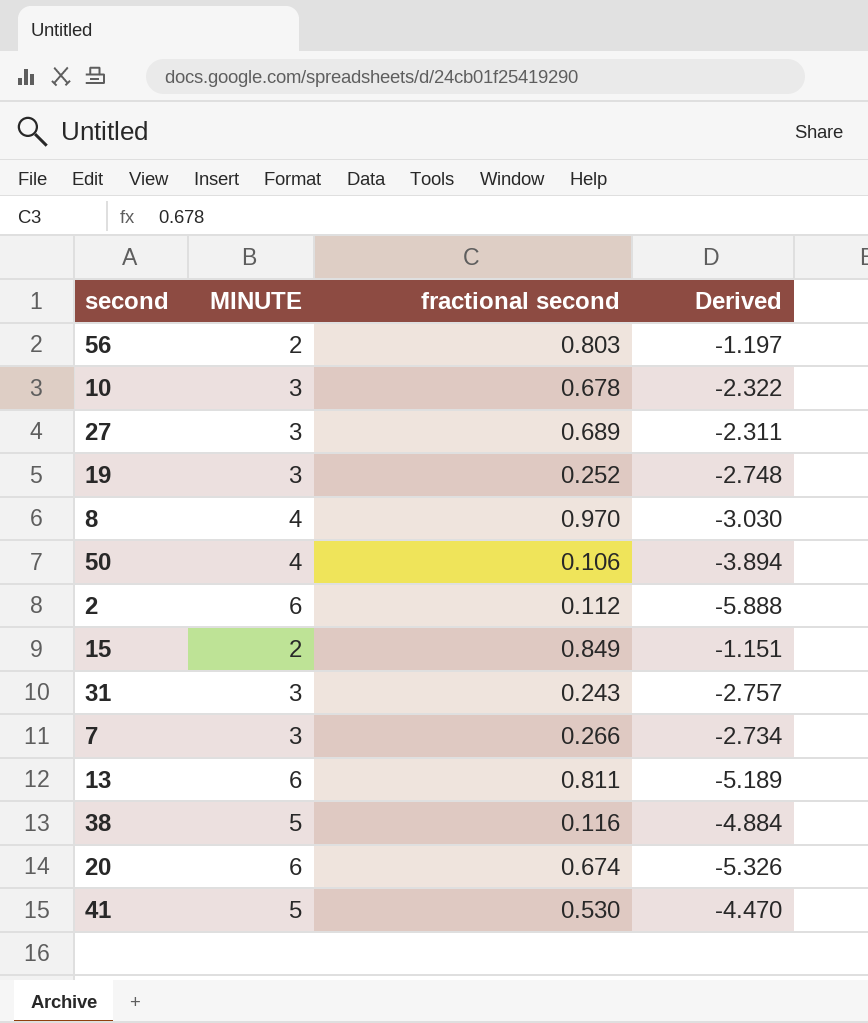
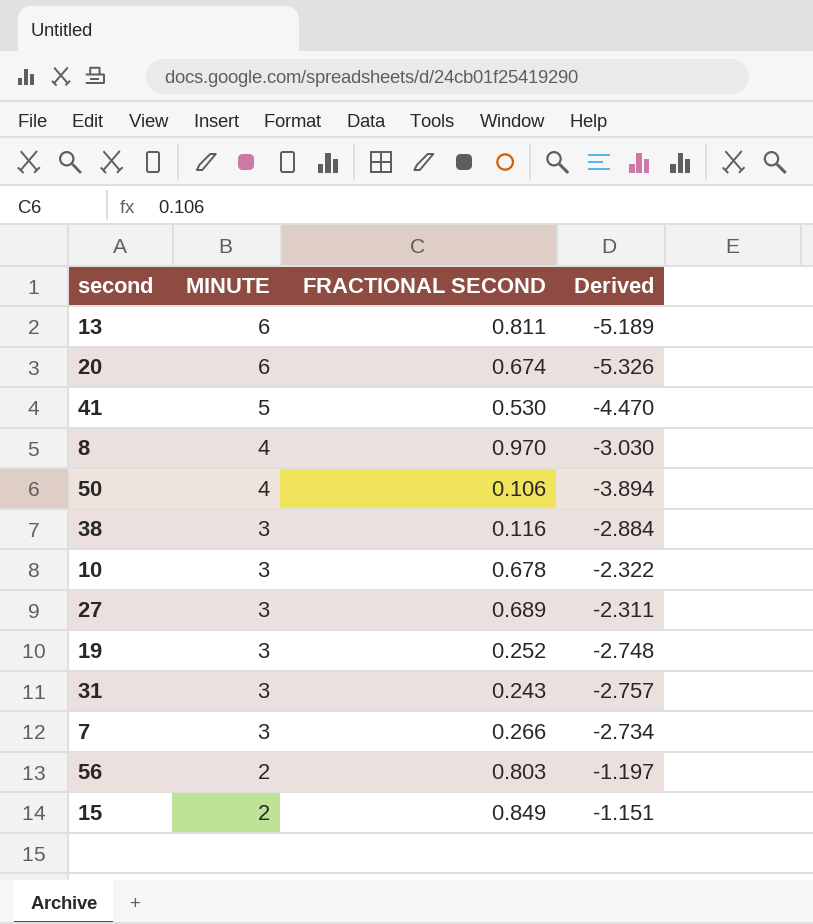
row order: none -> MINUTE descending
column name: fractional second -> FRACTIONAL SECOND
row 2: 6 | 0.112 | -5.888 -> none
38 | MINUTE: 5 -> 3
38 | Derived: -4.884 -> -2.884

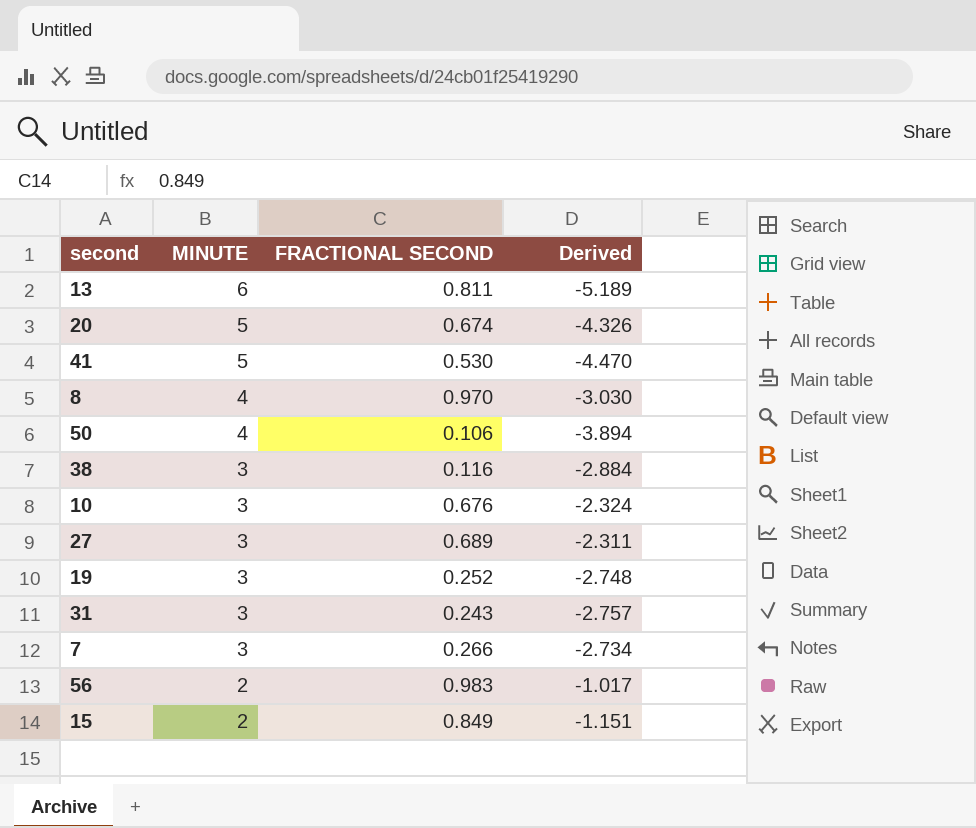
20 | MINUTE: 6 -> 5
20 | Derived: -5.326 -> -4.326
10 | FRACTIONAL SECOND: 0.678 -> 0.676
10 | Derived: -2.322 -> -2.324
56 | FRACTIONAL SECOND: 0.803 -> 0.983
56 | Derived: -1.197 -> -1.017

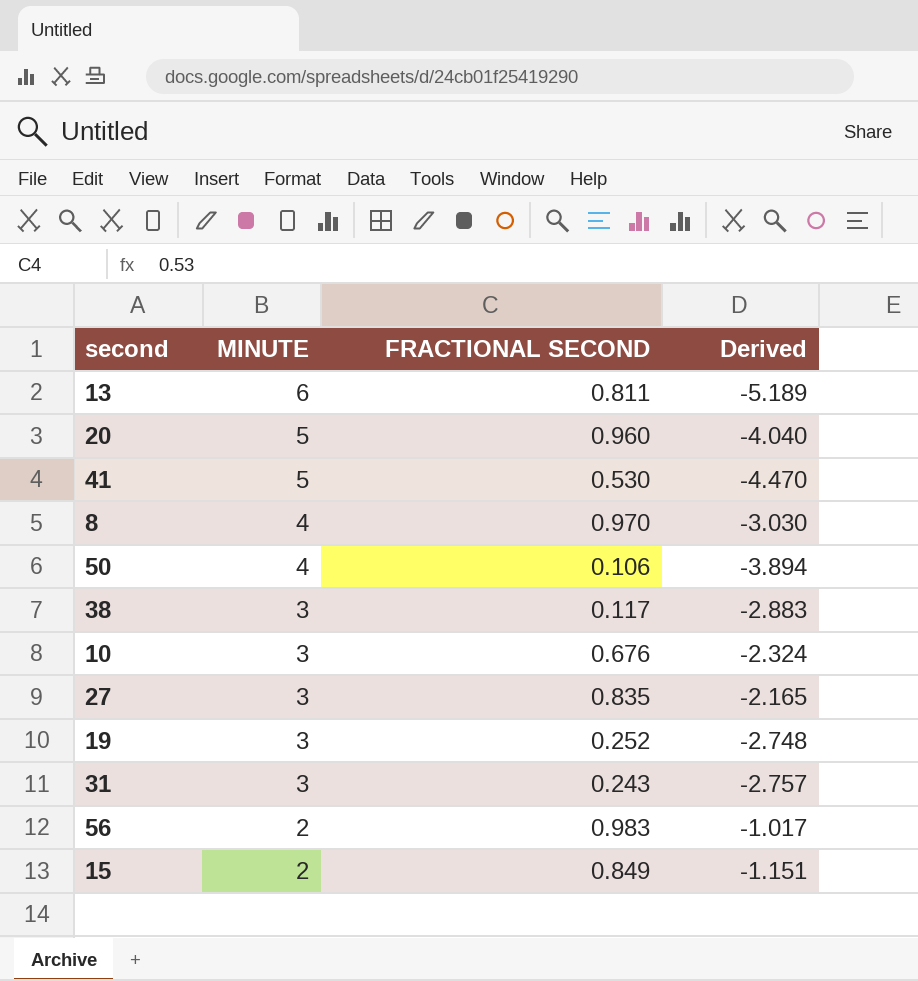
row 7: 3 | 0.266 | -2.734 -> none
20 | FRACTIONAL SECOND: 0.674 -> 0.960
20 | Derived: -4.326 -> -4.040
38 | FRACTIONAL SECOND: 0.116 -> 0.117
38 | Derived: -2.884 -> -2.883
27 | FRACTIONAL SECOND: 0.689 -> 0.835
27 | Derived: -2.311 -> -2.165

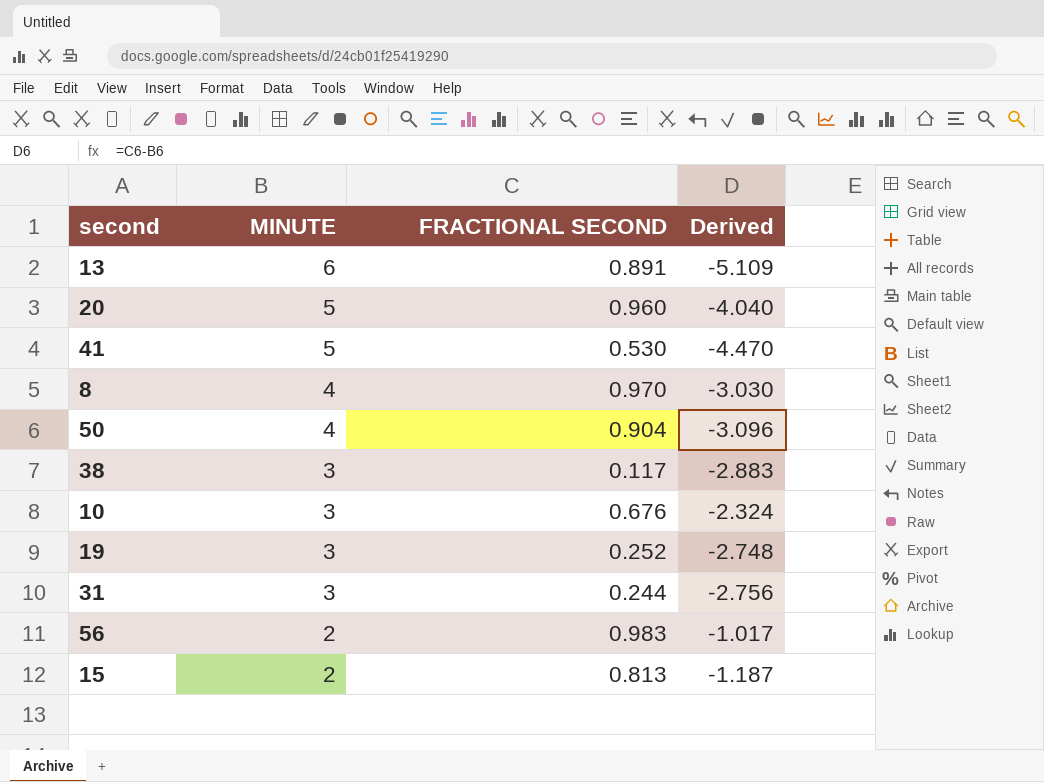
row 27: 3 | 0.835 | -2.165 -> none
13 | FRACTIONAL SECOND: 0.811 -> 0.891
13 | Derived: -5.189 -> -5.109
50 | FRACTIONAL SECOND: 0.106 -> 0.904
50 | Derived: -3.894 -> -3.096
31 | FRACTIONAL SECOND: 0.243 -> 0.244
31 | Derived: -2.757 -> -2.756
15 | FRACTIONAL SECOND: 0.849 -> 0.813
15 | Derived: -1.151 -> -1.187

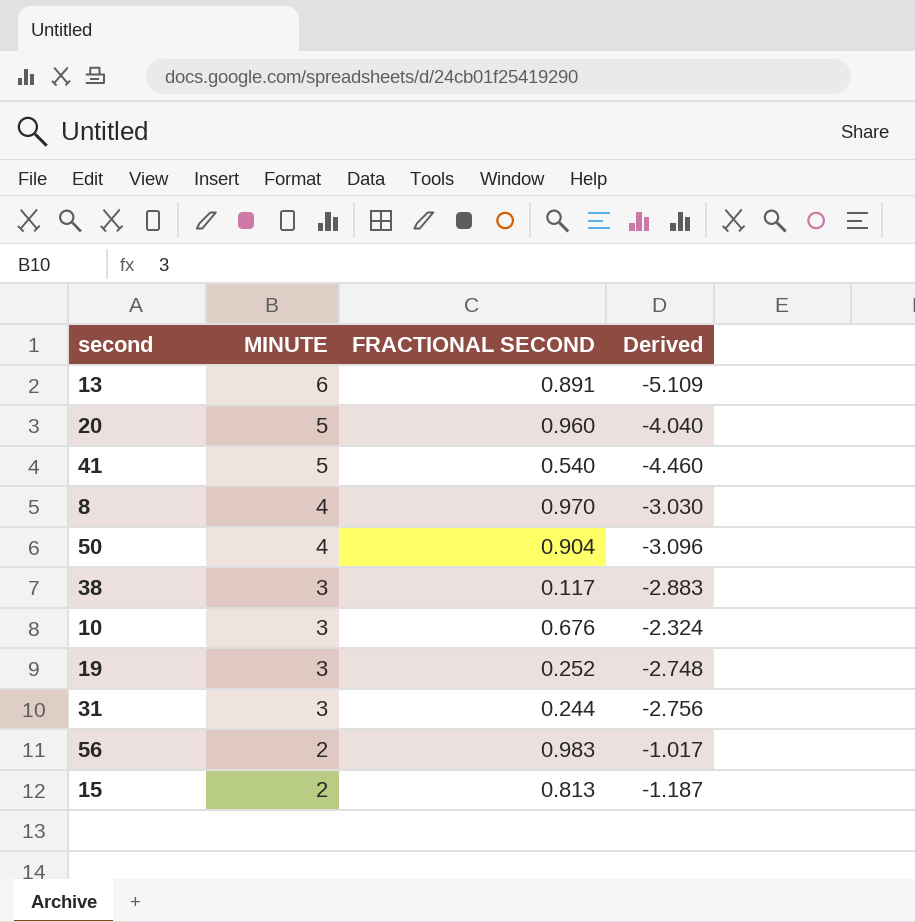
41 | FRACTIONAL SECOND: 0.530 -> 0.540
41 | Derived: -4.470 -> -4.460

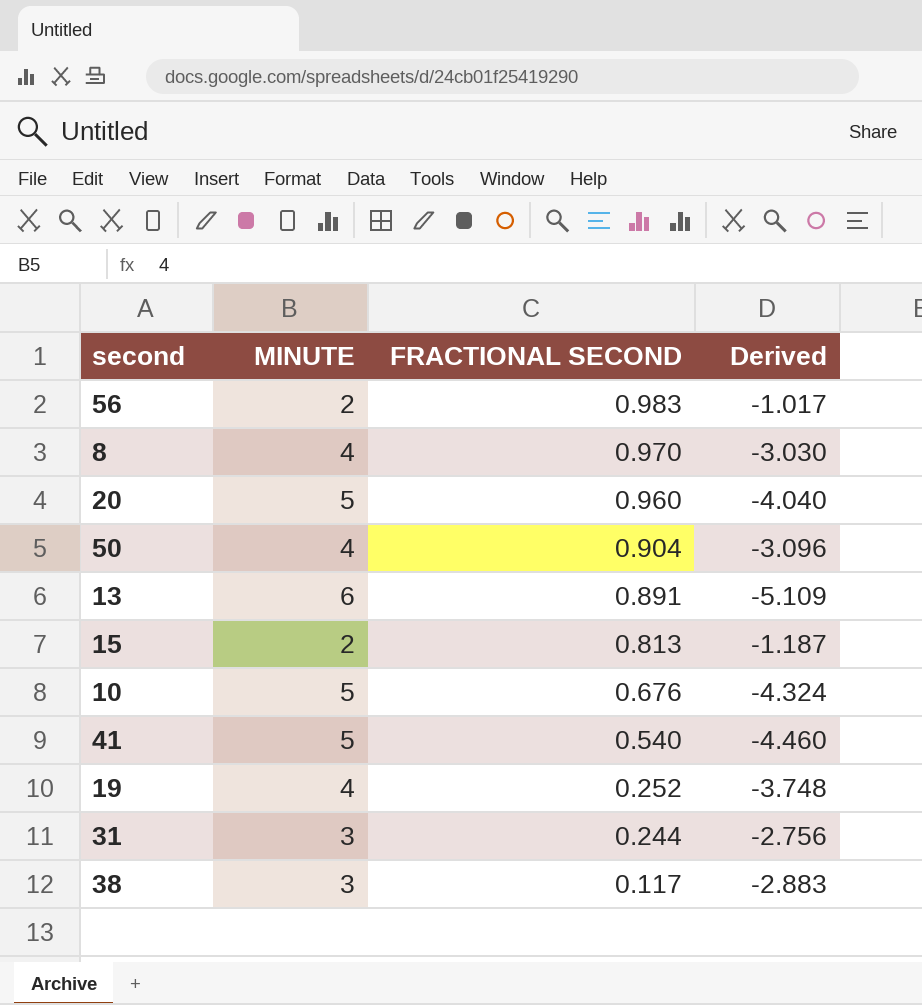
row order: MINUTE descending -> FRACTIONAL SECOND descending
10 | MINUTE: 3 -> 5
10 | Derived: -2.324 -> -4.324
19 | MINUTE: 3 -> 4
19 | Derived: -2.748 -> -3.748

